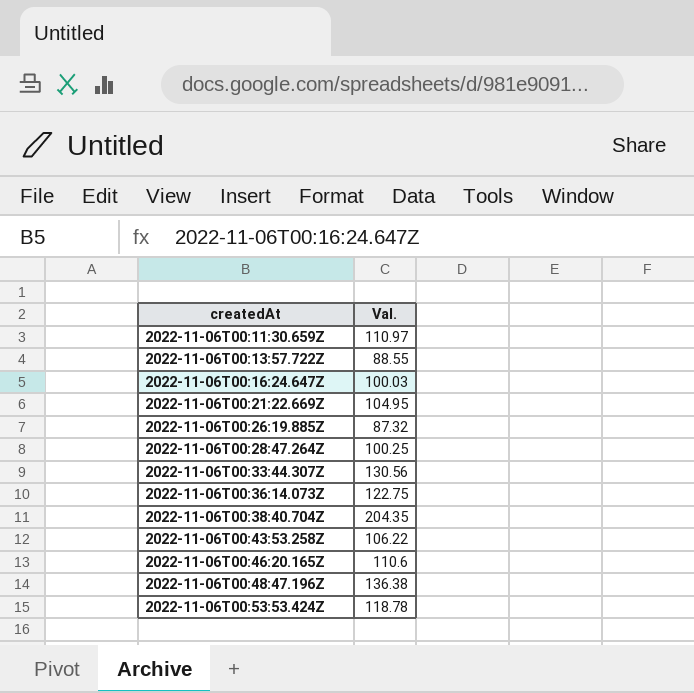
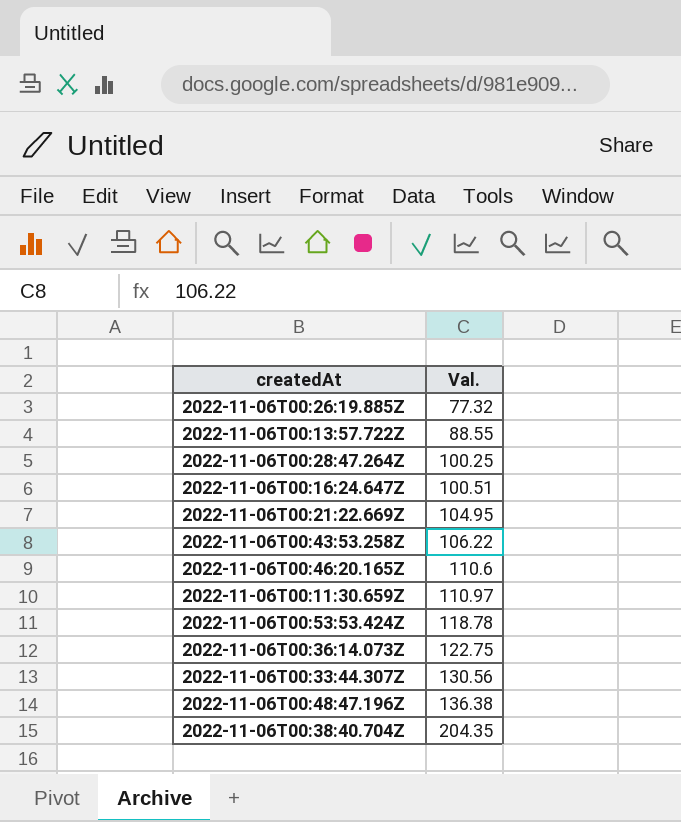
row order: createdAt ascending -> Val. ascending
2022-11-06T00:26:19.885Z | Val.: 87.32 -> 77.32
2022-11-06T00:16:24.647Z | Val.: 100.03 -> 100.51

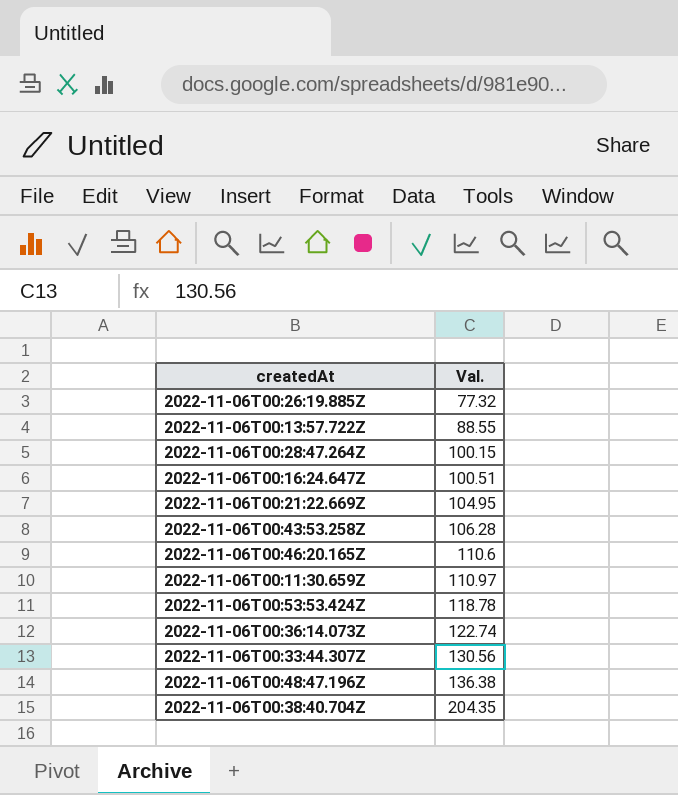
2022-11-06T00:28:47.264Z | Val.: 100.25 -> 100.15
2022-11-06T00:43:53.258Z | Val.: 106.22 -> 106.28
2022-11-06T00:36:14.073Z | Val.: 122.75 -> 122.74

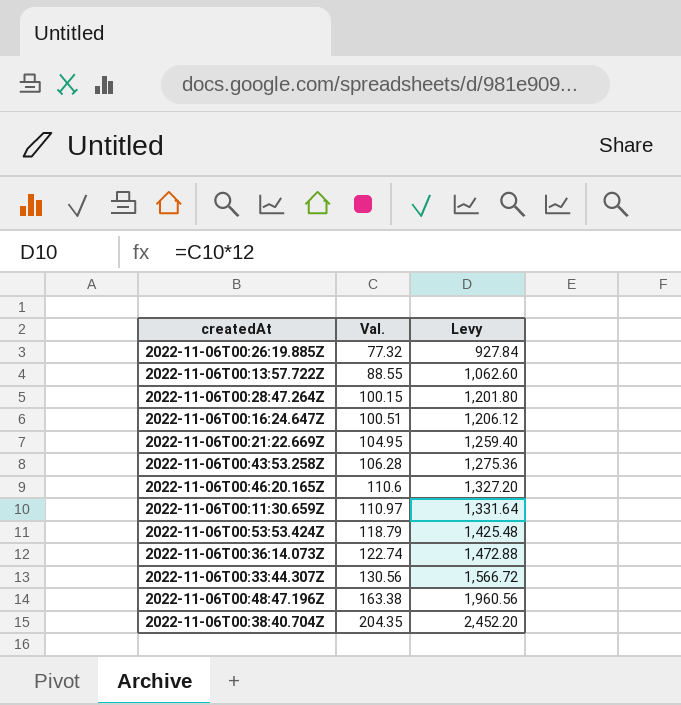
column Levy | formula: none -> [Val.] * 12
2022-11-06T00:53:53.424Z | Val.: 118.78 -> 118.79
2022-11-06T00:48:47.196Z | Val.: 136.38 -> 163.38

